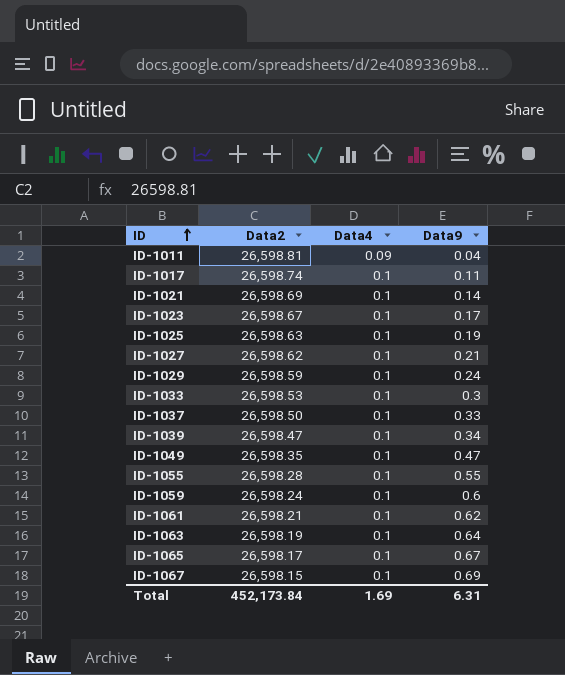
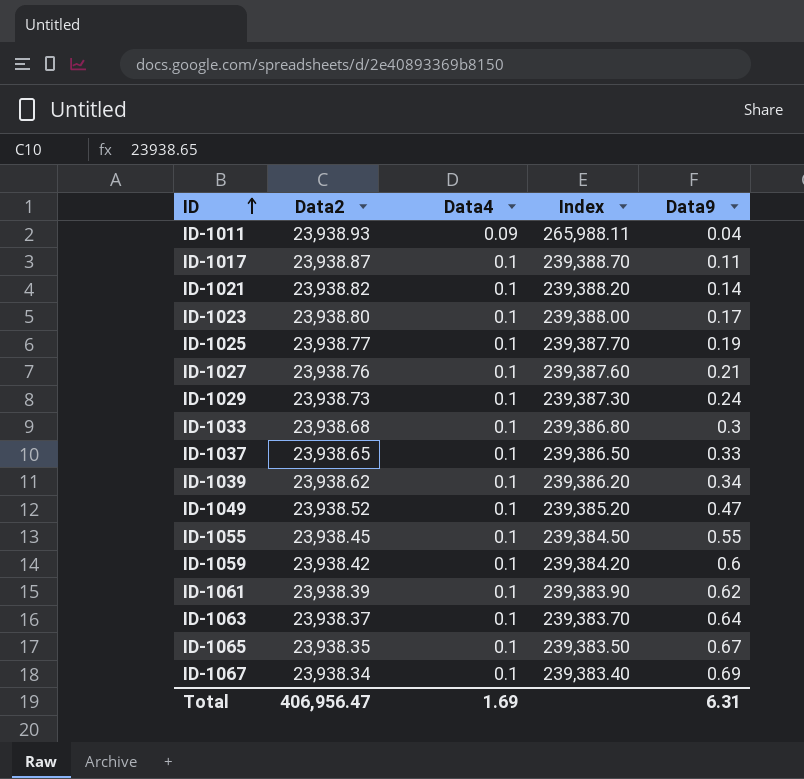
column Index | formula: none -> [Data2] / [Data4]
ID-1011 | Data2: 26,598.81 -> 23,938.93
ID-1017 | Data2: 26,598.74 -> 23,938.87
ID-1021 | Data2: 26,598.69 -> 23,938.82
ID-1023 | Data2: 26,598.67 -> 23,938.80
ID-1025 | Data2: 26,598.63 -> 23,938.77
ID-1027 | Data2: 26,598.62 -> 23,938.76
ID-1029 | Data2: 26,598.59 -> 23,938.73
ID-1033 | Data2: 26,598.53 -> 23,938.68
ID-1037 | Data2: 26,598.50 -> 23,938.65
ID-1039 | Data2: 26,598.47 -> 23,938.62
ID-1049 | Data2: 26,598.35 -> 23,938.52
ID-1055 | Data2: 26,598.28 -> 23,938.45
ID-1059 | Data2: 26,598.24 -> 23,938.42
ID-1061 | Data2: 26,598.21 -> 23,938.39
ID-1063 | Data2: 26,598.19 -> 23,938.37
ID-1065 | Data2: 26,598.17 -> 23,938.35
ID-1067 | Data2: 26,598.15 -> 23,938.34
Total | Data2: 452,173.84 -> 406,956.47

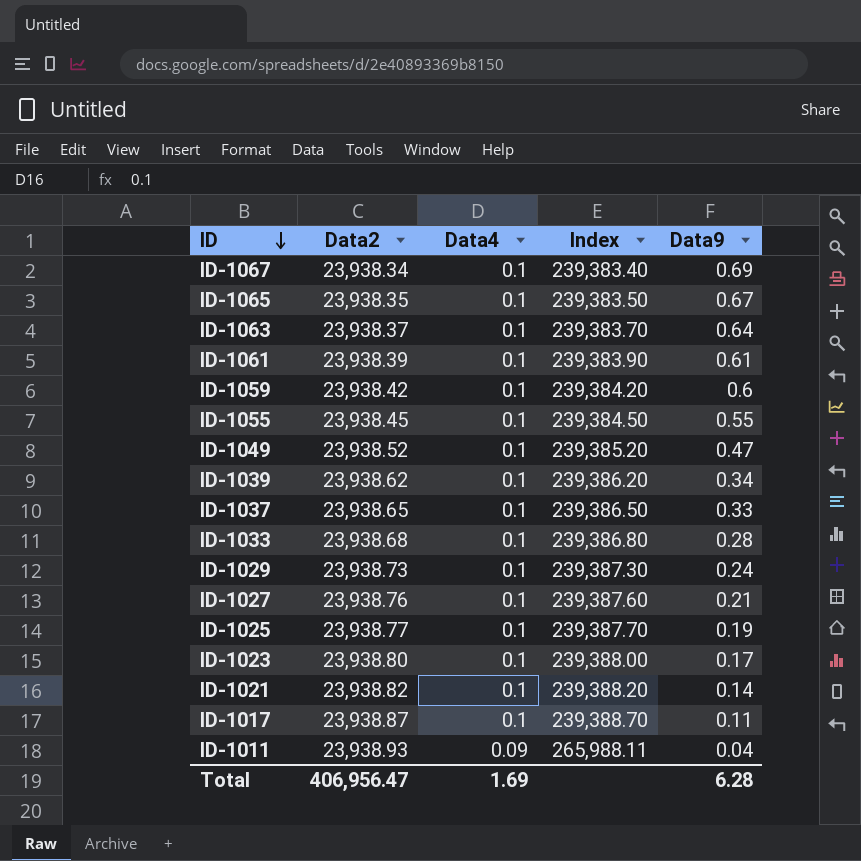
row order: ID ascending -> ID descending
ID-1061 | Data9: 0.62 -> 0.61
ID-1033 | Data9: 0.3 -> 0.28
Total | Data9: 6.31 -> 6.28

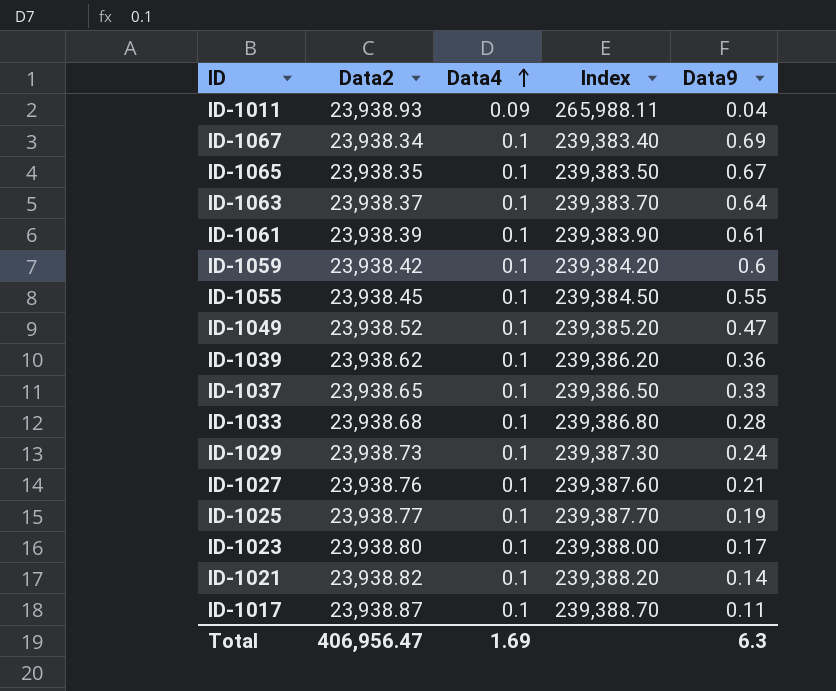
row order: ID descending -> Data4 ascending
ID-1039 | Data9: 0.34 -> 0.36
Total | Data9: 6.28 -> 6.3

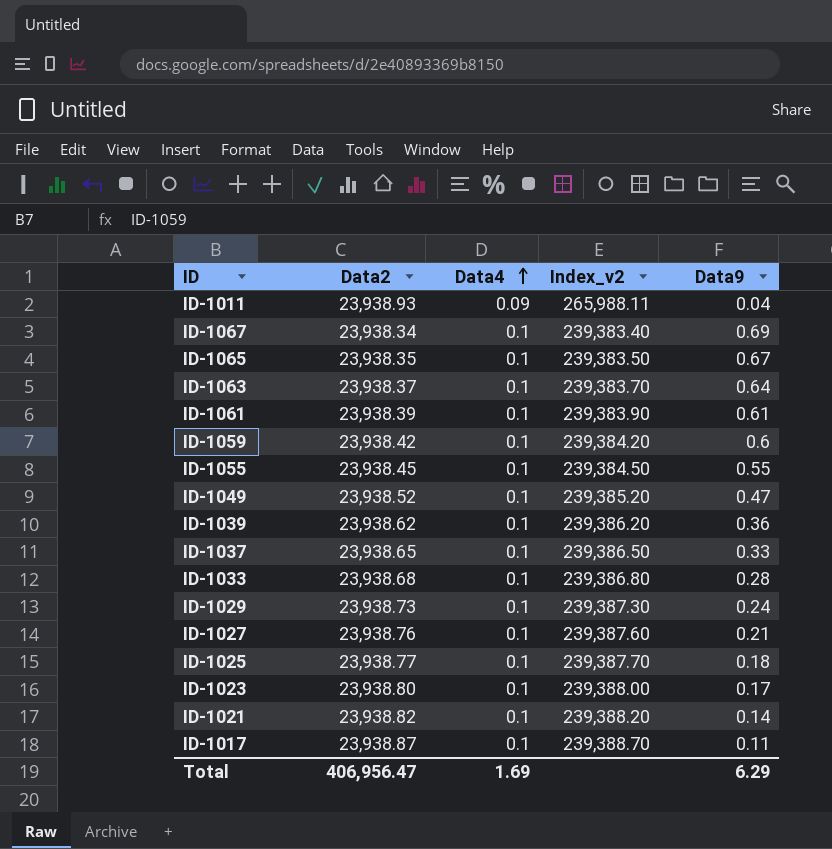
column name: Index -> Index_v2
ID-1025 | Data9: 0.19 -> 0.18
Total | Data9: 6.3 -> 6.29

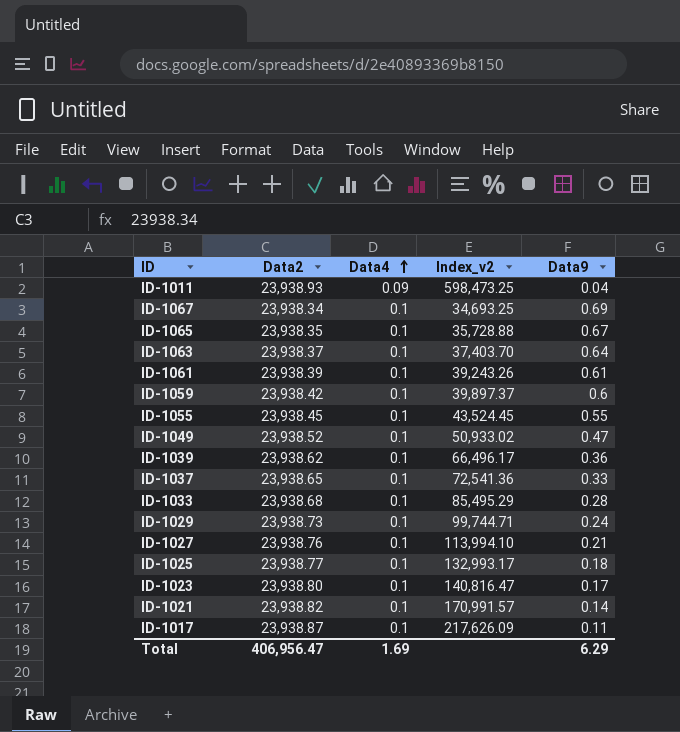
column Index_v2 | formula: [Data2] / [Data4] -> [Data2] / [Data9]

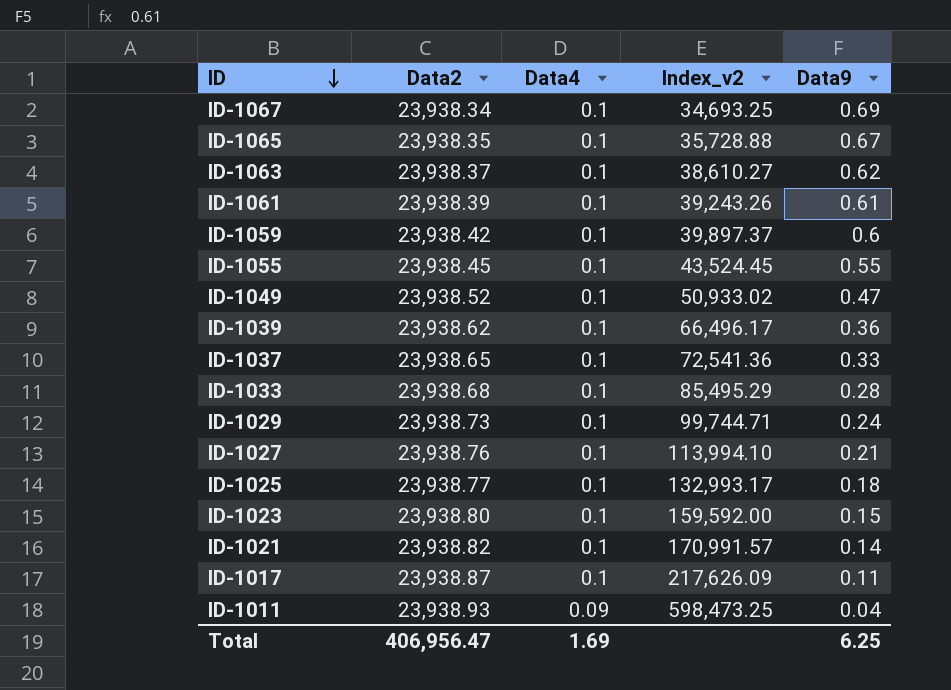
row order: Data4 ascending -> ID descending
ID-1063 | Index_v2: 37,403.70 -> 38,610.27
ID-1063 | Data9: 0.64 -> 0.62
ID-1023 | Index_v2: 140,816.47 -> 159,592.00
ID-1023 | Data9: 0.17 -> 0.15
Total | Data9: 6.29 -> 6.25

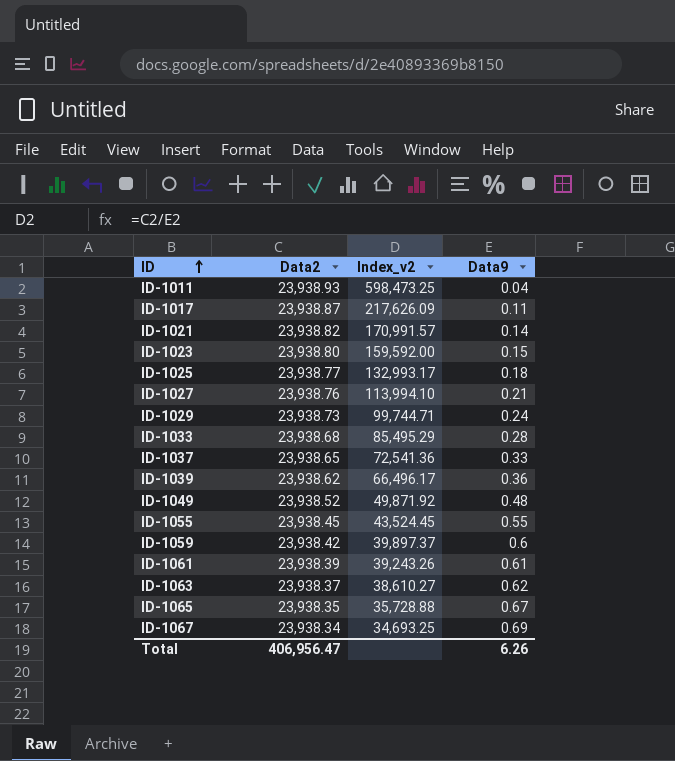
row order: ID descending -> ID ascending
column Data4 | position: 3 -> none
ID-1049 | Index_v2: 50,933.02 -> 49,871.92
ID-1049 | Data9: 0.47 -> 0.48
Total | Data9: 6.25 -> 6.26

